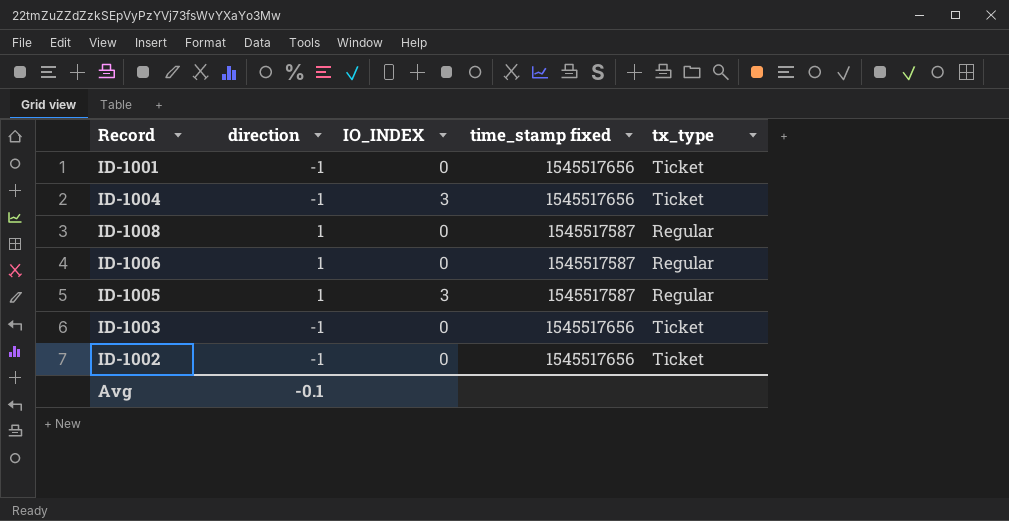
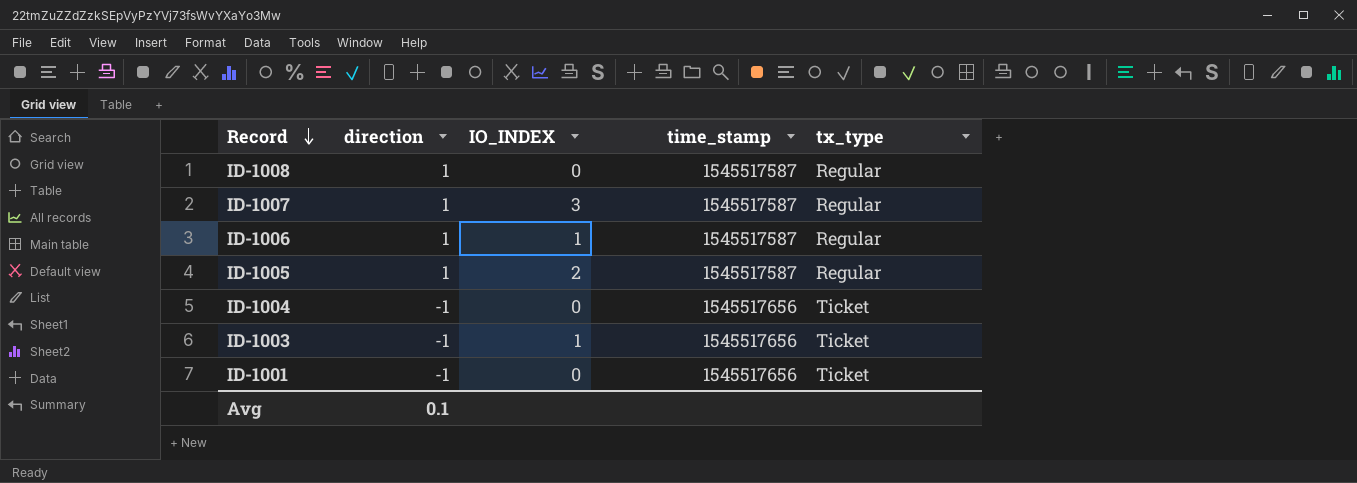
row order: none -> Record descending
column name: time_stamp fixed -> time_stamp
row ID-1002: -1 | 0 | 1545517656 | Ticket -> none
row ID-1007: none -> 1 | 3 | 1545517587 | Regular
ID-1006 | IO_INDEX: 0 -> 1
ID-1005 | IO_INDEX: 3 -> 2
ID-1004 | IO_INDEX: 3 -> 0
ID-1003 | IO_INDEX: 0 -> 1
Avg | direction: -0.1 -> 0.1

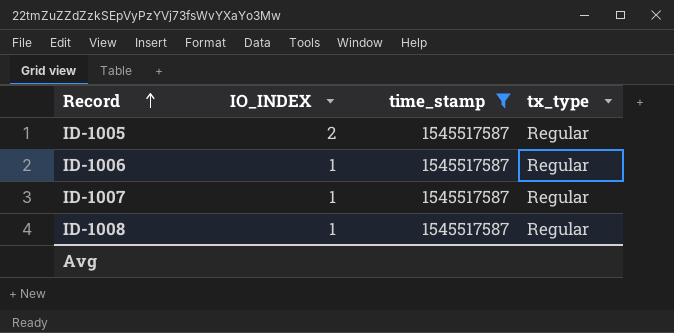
filter: none -> time_stamp = 1545517587
row order: Record descending -> Record ascending
column direction | position: 2 -> none
ID-1007 | IO_INDEX: 3 -> 1
ID-1008 | IO_INDEX: 0 -> 1

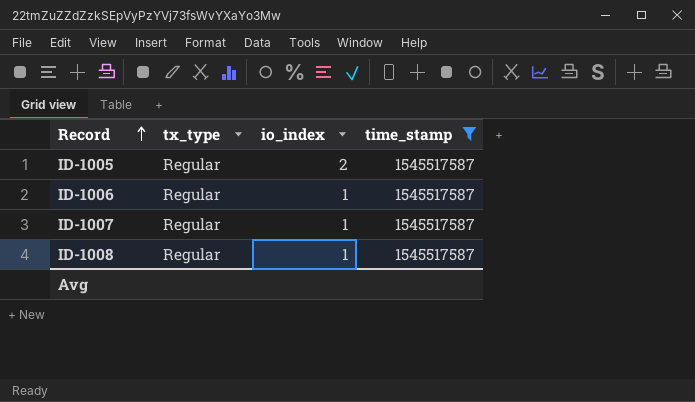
column tx_type | position: 4 -> 2
column name: IO_INDEX -> io_index

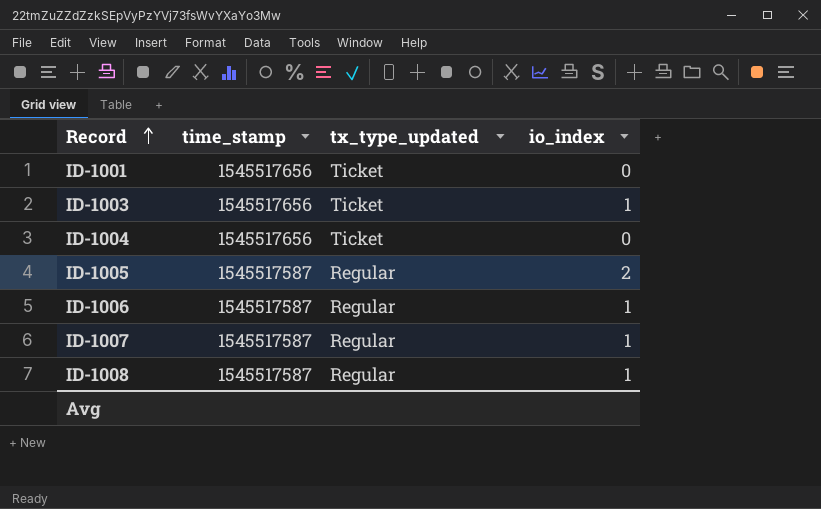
filter: time_stamp = 1545517587 -> none
column time_stamp | position: 4 -> 2
column name: tx_type -> tx_type_updated

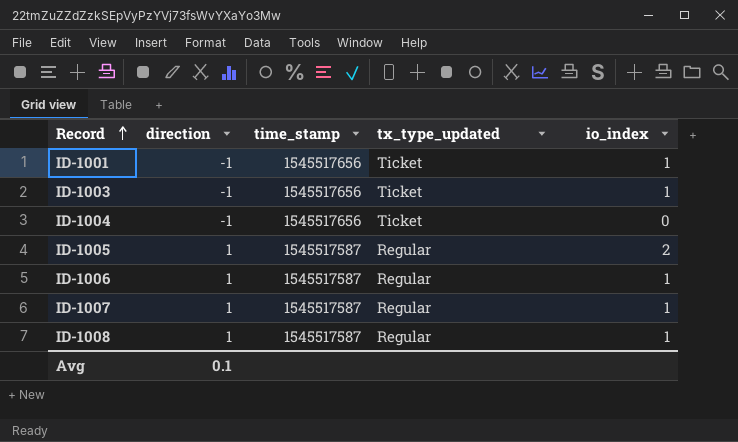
column direction | position: none -> 2
ID-1001 | io_index: 0 -> 1

